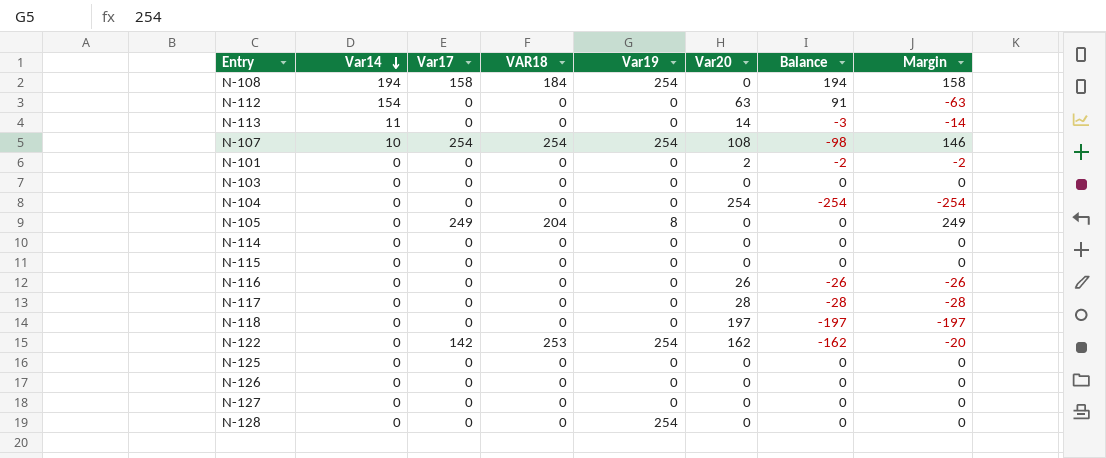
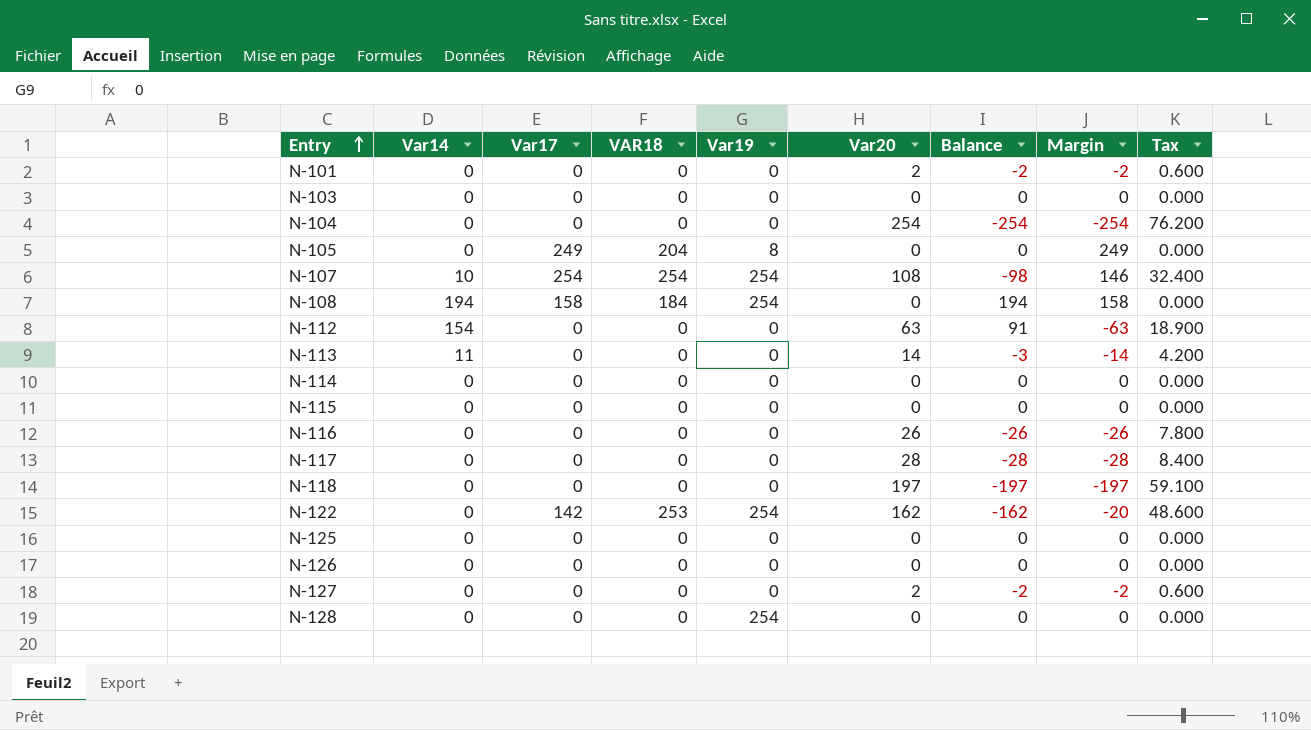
row order: Var14 descending -> Entry ascending
column Tax | formula: none -> [Var20] * 0.3
N-127 | Var20: 0 -> 2
N-127 | Balance: 0 -> -2
N-127 | Margin: 0 -> -2

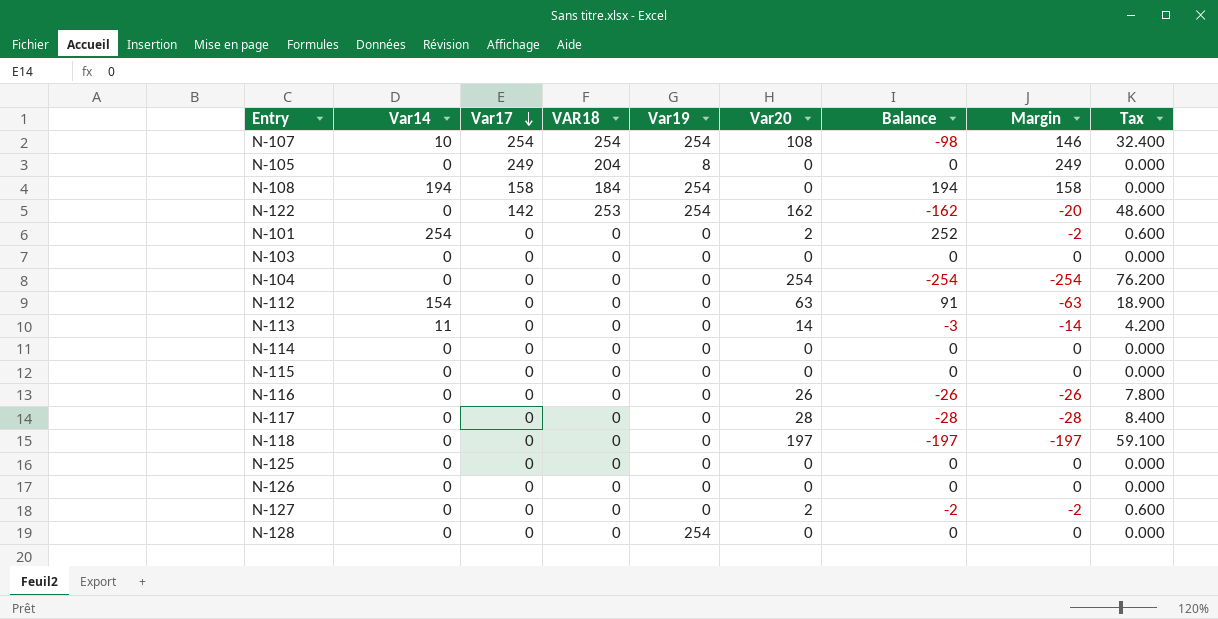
row order: Entry ascending -> Var17 descending
N-101 | Var14: 0 -> 254
N-101 | Balance: -2 -> 252

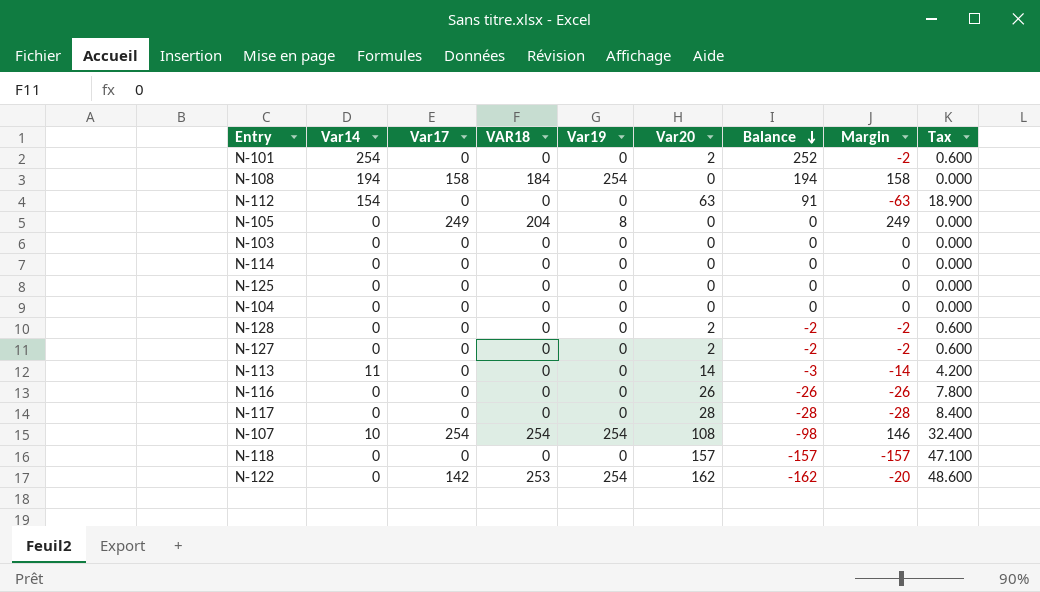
row order: Var17 descending -> Balance descending
row N-115: 0 | 0 | 0 | 0 | 0 | 0 | 0 | 0.000 -> none
row N-126: 0 | 0 | 0 | 0 | 0 | 0 | 0 | 0.000 -> none
N-104 | Var20: 254 -> 0
N-104 | Balance: -254 -> 0
N-104 | Margin: -254 -> 0
N-104 | Tax: 76.200 -> 0.000
N-128 | Var19: 254 -> 0
N-128 | Var20: 0 -> 2
N-128 | Balance: 0 -> -2
N-128 | Margin: 0 -> -2
N-128 | Tax: 0.000 -> 0.600
N-118 | Var20: 197 -> 157
N-118 | Balance: -197 -> -157
N-118 | Margin: -197 -> -157
N-118 | Tax: 59.100 -> 47.100

